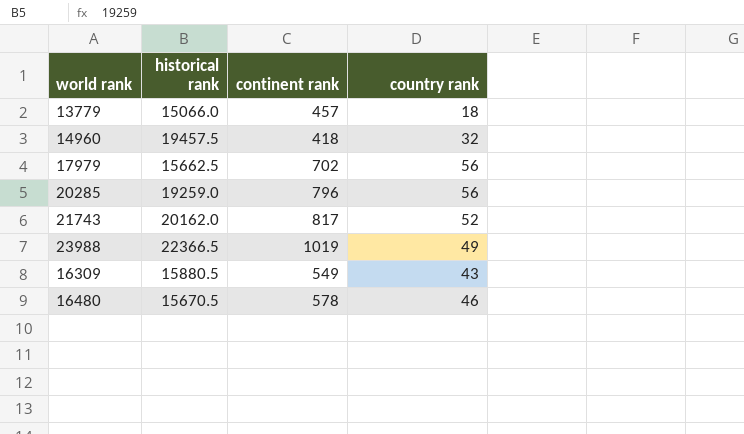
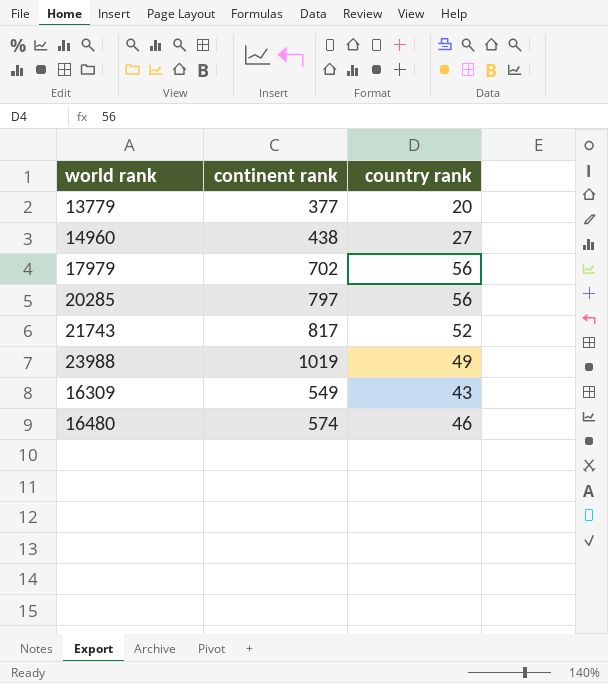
column historical rank | position: 2 -> none
13779 | continent rank: 457 -> 377
13779 | country rank: 18 -> 20
14960 | continent rank: 418 -> 438
14960 | country rank: 32 -> 27
20285 | continent rank: 796 -> 797
16480 | continent rank: 578 -> 574

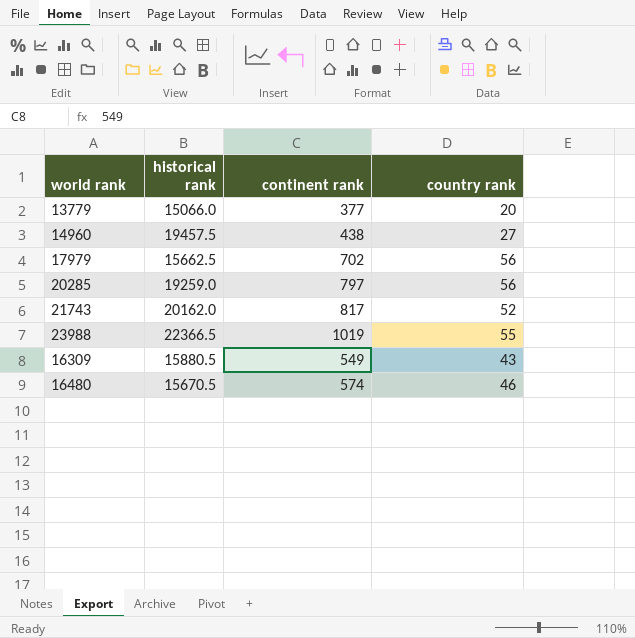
column historical rank | position: none -> 2
23988 | country rank: 49 -> 55

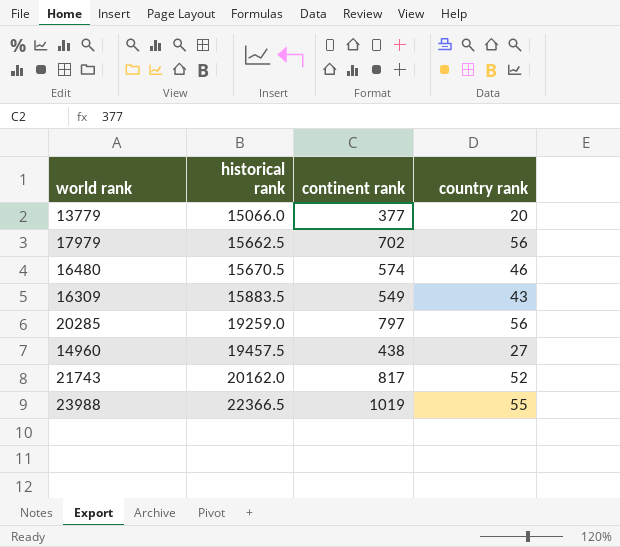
row order: none -> historical rank ascending
16309 | historical rank: 15880.5 -> 15883.5

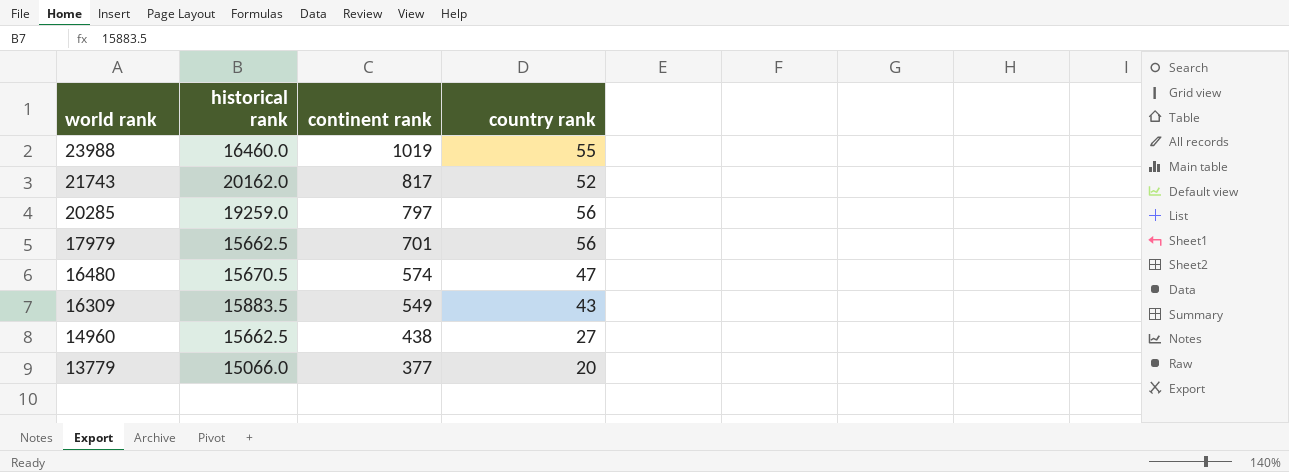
row order: historical rank ascending -> world rank descending
23988 | historical rank: 22366.5 -> 16460.0
17979 | continent rank: 702 -> 701
16480 | country rank: 46 -> 47
14960 | historical rank: 19457.5 -> 15662.5

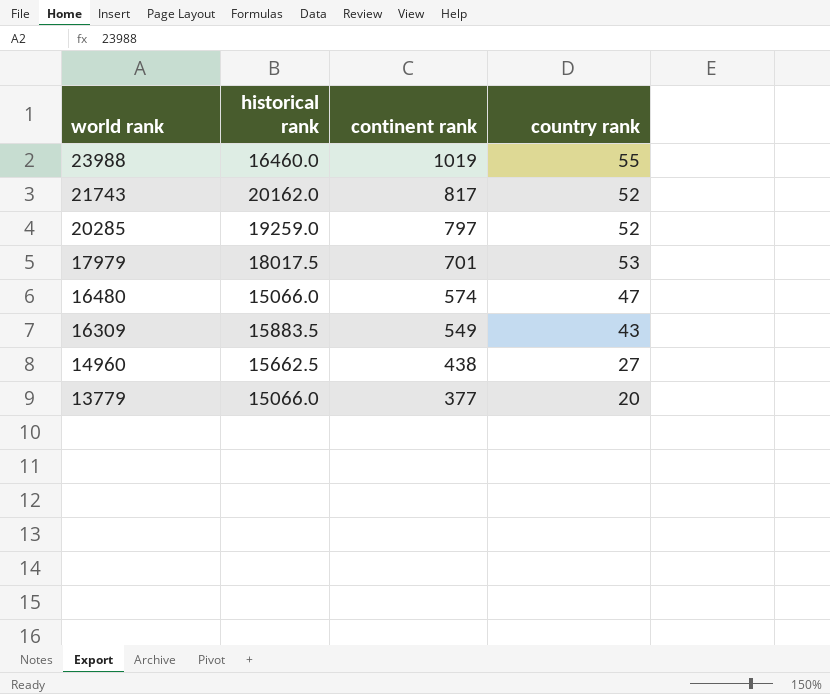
20285 | country rank: 56 -> 52
17979 | historical rank: 15662.5 -> 18017.5
17979 | country rank: 56 -> 53
16480 | historical rank: 15670.5 -> 15066.0

